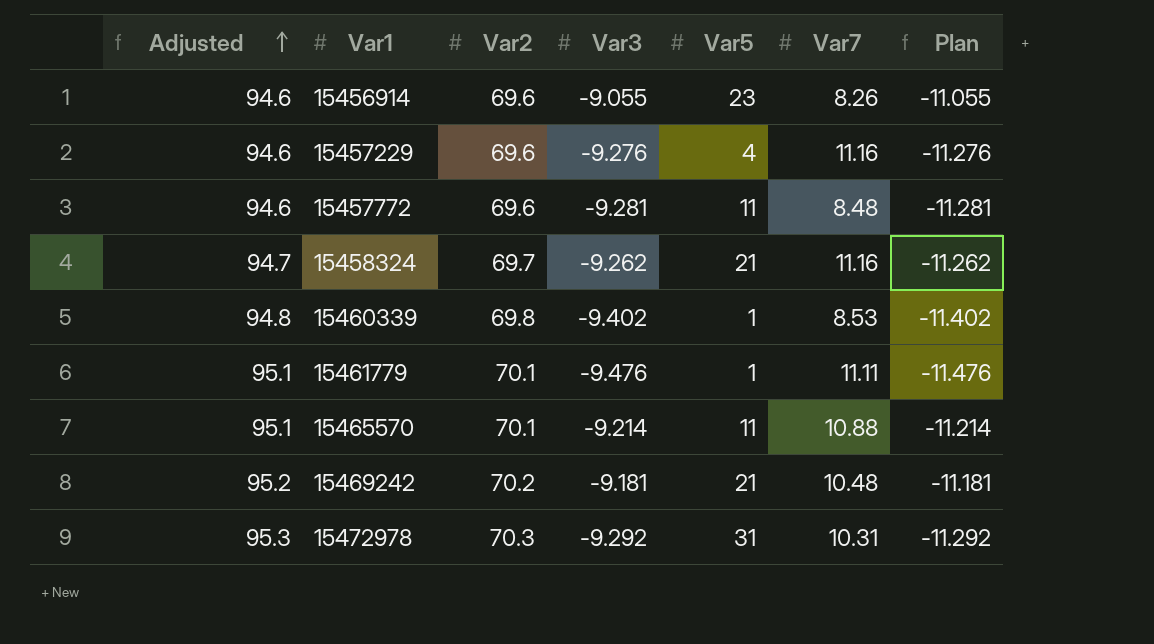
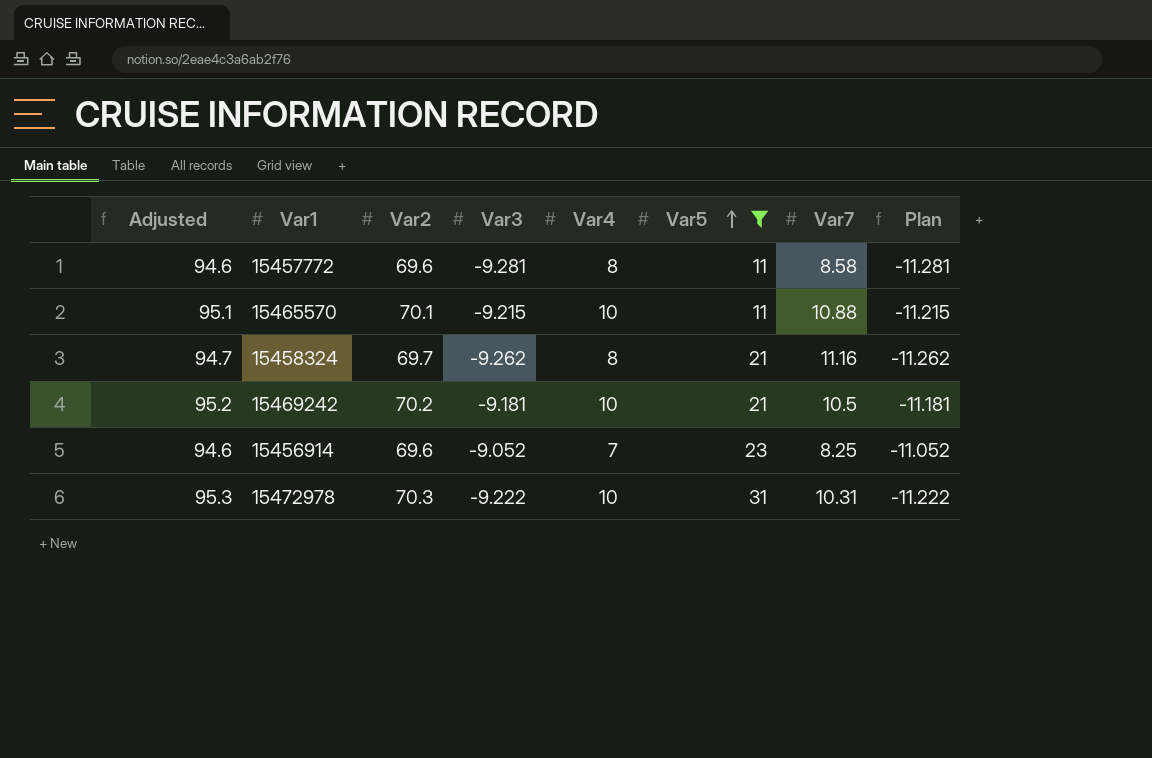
filter: none -> Var5 >= 11
row order: Adjusted ascending -> Var5 ascending
column Var4 | position: none -> 5
15457772 | Var7: 8.48 -> 8.58
15465570 | Var3: -9.214 -> -9.215
15465570 | Plan: -11.214 -> -11.215
15469242 | Var7: 10.48 -> 10.5
15456914 | Var3: -9.055 -> -9.052
15456914 | Var7: 8.26 -> 8.25
15456914 | Plan: -11.055 -> -11.052
15472978 | Var3: -9.292 -> -9.222
15472978 | Plan: -11.292 -> -11.222

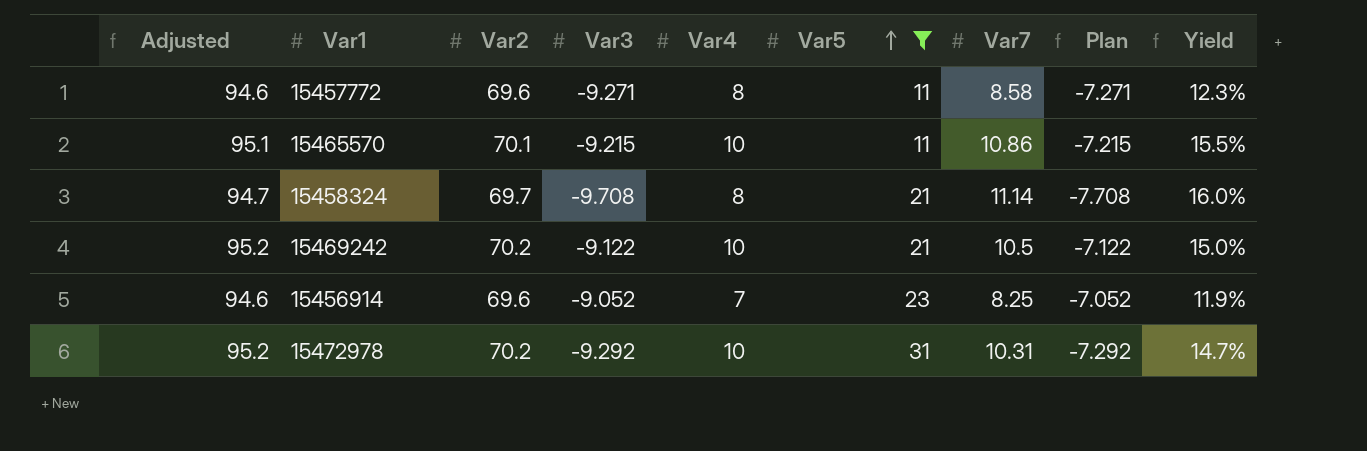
column Plan | formula: [Var3] - 2 -> [Var3] + 2
column Yield | formula: none -> [Var7] / [Var2]
15457772 | Var3: -9.281 -> -9.271
15465570 | Var7: 10.88 -> 10.86
15458324 | Var3: -9.262 -> -9.708
15458324 | Var7: 11.16 -> 11.14
15469242 | Var3: -9.181 -> -9.122
15472978 | Adjusted: 95.3 -> 95.2
15472978 | Var2: 70.3 -> 70.2
15472978 | Var3: -9.222 -> -9.292

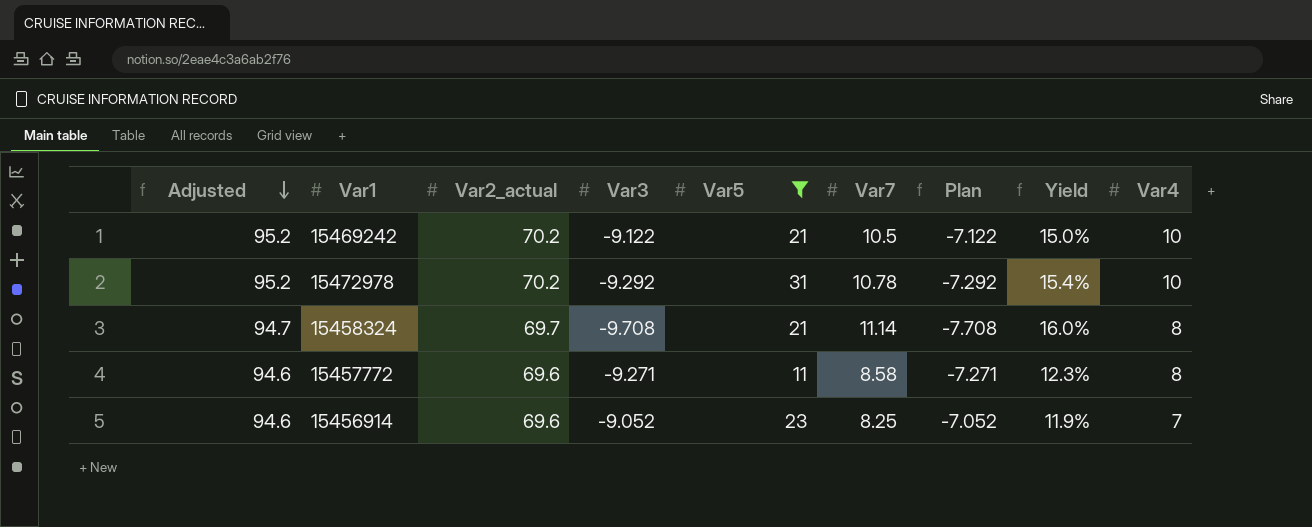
row order: Var5 ascending -> Adjusted descending
column name: Var2 -> Var2_actual
column Var4 | position: 5 -> 9
row 15465570: 95.1 | 70.1 | -9.215 | 10 | 11 | 10.86 | -7.215 | 15.5% -> none
15472978 | Var7: 10.31 -> 10.78
15472978 | Yield: 14.7% -> 15.4%

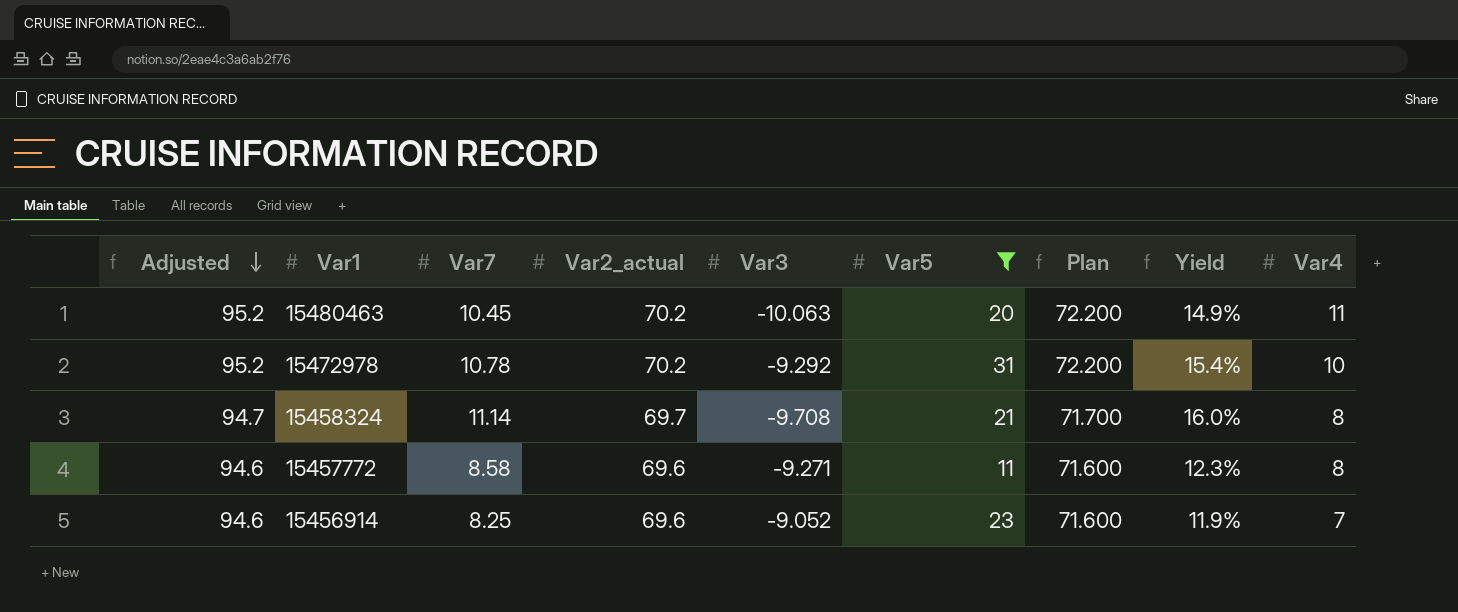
column Var7 | position: 6 -> 3
column Plan | formula: [Var3] + 2 -> [Var2_actual] + 2
row 15469242: 95.2 | 70.2 | -9.122 | 21 | 10.5 | -7.122 | 15.0% | 10 -> none
row 15480463: none -> 95.2 | 10.45 | 70.2 | -10.063 | 20 | 72.200 | 14.9% | 11

